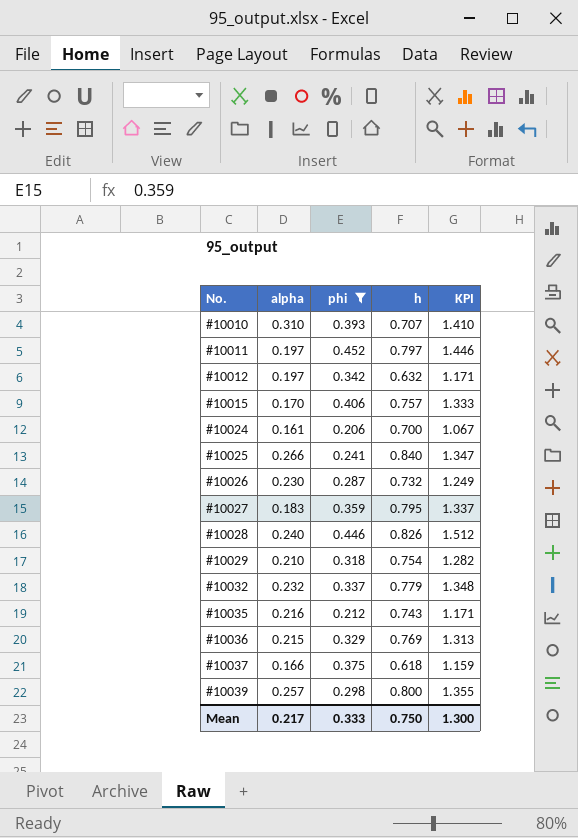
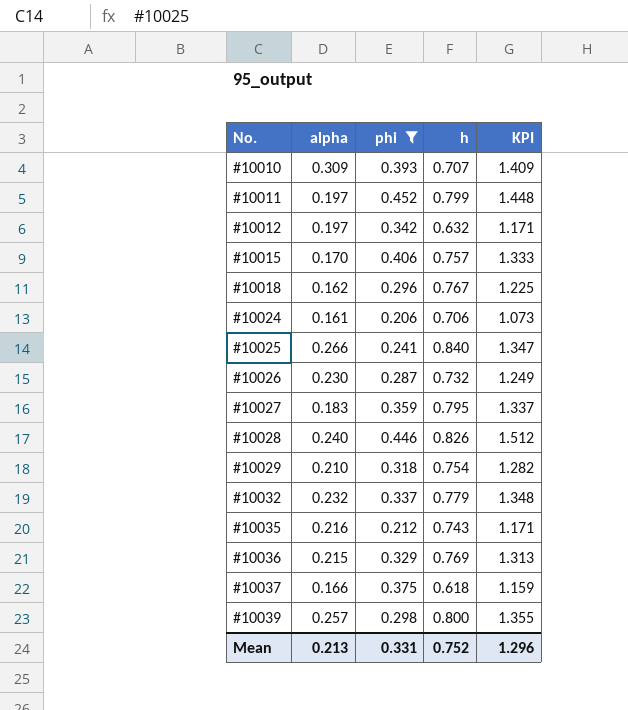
#10010 | alpha: 0.310 -> 0.309
#10010 | KPI: 1.410 -> 1.409
#10011 | h: 0.797 -> 0.799
#10011 | KPI: 1.446 -> 1.448
row #10018: none -> 0.162 | 0.296 | 0.767 | 1.225
#10024 | h: 0.700 -> 0.706
#10024 | KPI: 1.067 -> 1.073
Mean | alpha: 0.217 -> 0.213
Mean | phi: 0.333 -> 0.331
Mean | h: 0.750 -> 0.752
Mean | KPI: 1.300 -> 1.296

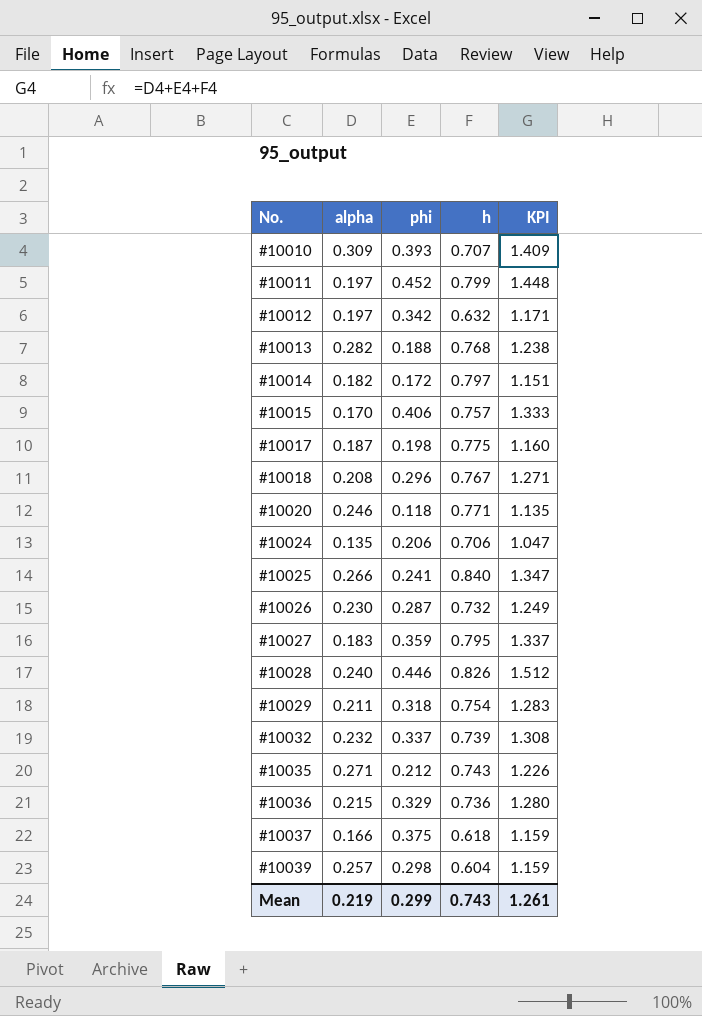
filter: phi >= 0.206 -> none
#10018 | alpha: 0.162 -> 0.208
#10018 | KPI: 1.225 -> 1.271
#10024 | alpha: 0.161 -> 0.135
#10024 | KPI: 1.073 -> 1.047
#10029 | alpha: 0.210 -> 0.211
#10029 | KPI: 1.282 -> 1.283
#10032 | h: 0.779 -> 0.739
#10032 | KPI: 1.348 -> 1.308
#10035 | alpha: 0.216 -> 0.271
#10035 | KPI: 1.171 -> 1.226
#10036 | h: 0.769 -> 0.736
#10036 | KPI: 1.313 -> 1.280
#10039 | h: 0.800 -> 0.604
#10039 | KPI: 1.355 -> 1.159
Mean | alpha: 0.213 -> 0.219
Mean | phi: 0.331 -> 0.299
Mean | h: 0.752 -> 0.743
Mean | KPI: 1.296 -> 1.261

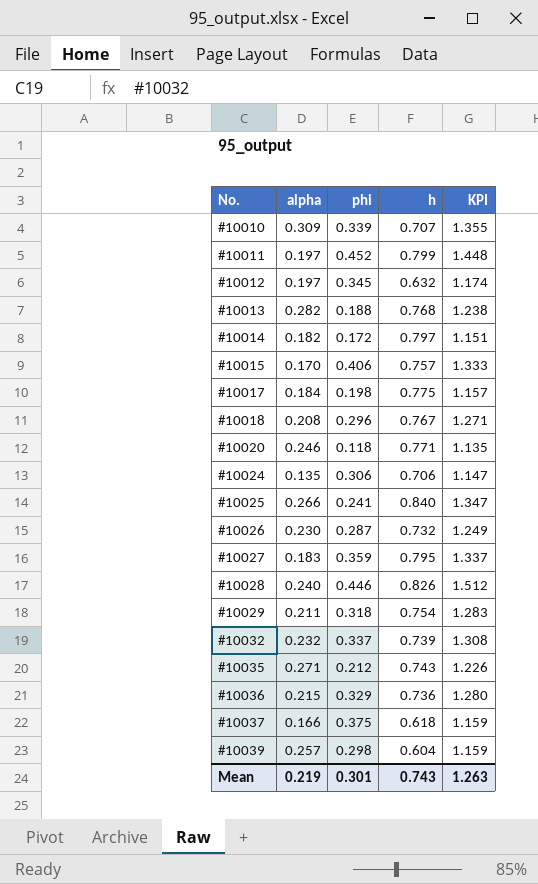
#10010 | phi: 0.393 -> 0.339
#10010 | KPI: 1.409 -> 1.355
#10012 | phi: 0.342 -> 0.345
#10012 | KPI: 1.171 -> 1.174
#10017 | alpha: 0.187 -> 0.184
#10017 | KPI: 1.160 -> 1.157
#10024 | phi: 0.206 -> 0.306
#10024 | KPI: 1.047 -> 1.147
Mean | phi: 0.299 -> 0.301
Mean | KPI: 1.261 -> 1.263

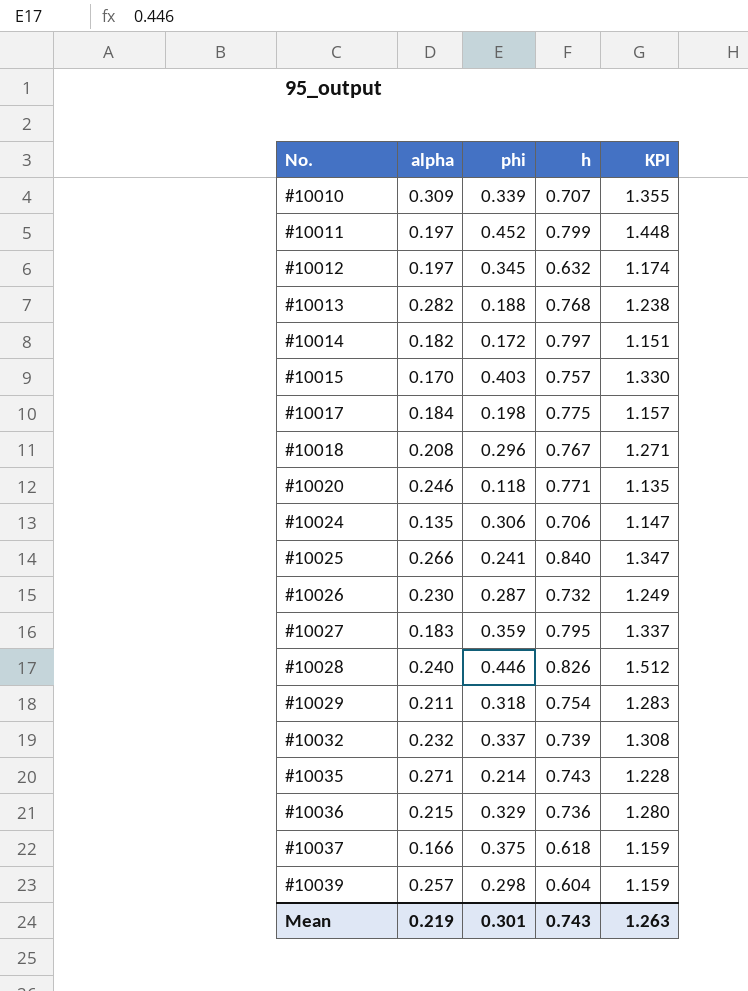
#10015 | phi: 0.406 -> 0.403
#10015 | KPI: 1.333 -> 1.330
#10035 | phi: 0.212 -> 0.214
#10035 | KPI: 1.226 -> 1.228

